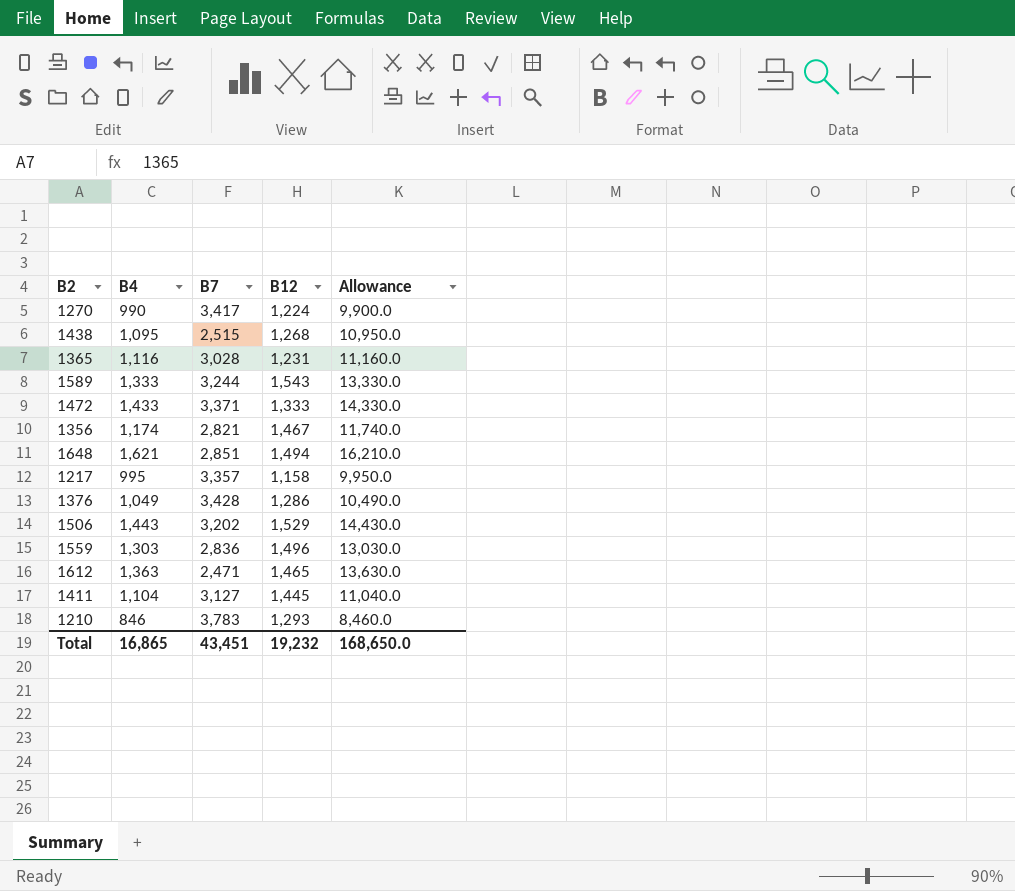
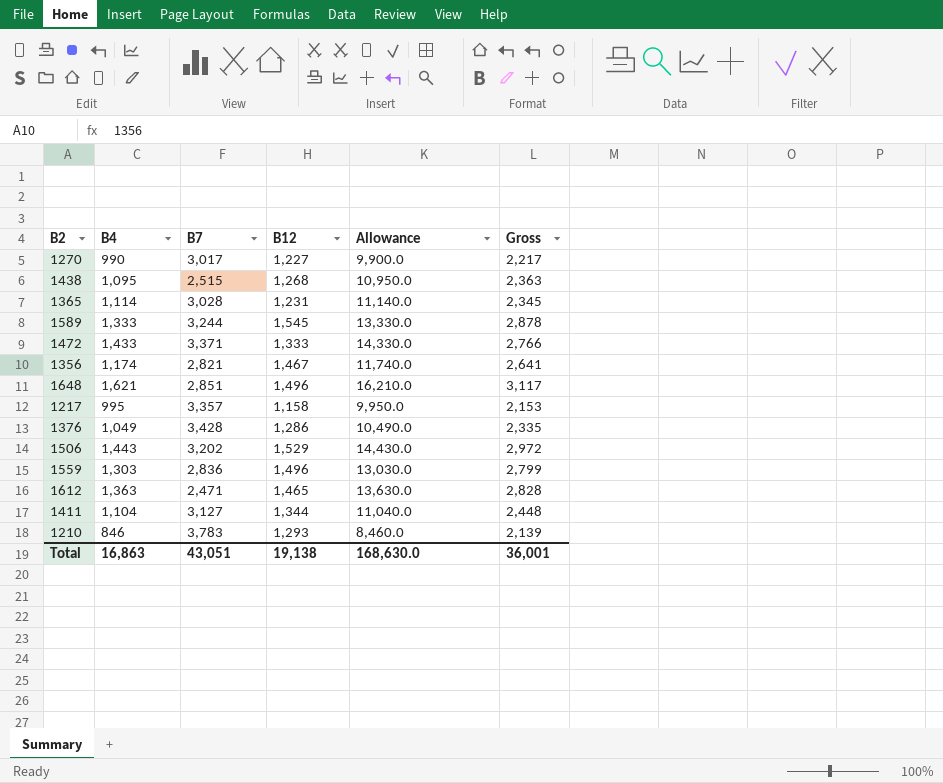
column Gross | formula: none -> [B4] + [B12]
1270 | B7: 3,417 -> 3,017
1270 | B12: 1,224 -> 1,227
1365 | B4: 1,116 -> 1,114
1365 | Allowance: 11,160.0 -> 11,140.0
1589 | B12: 1,543 -> 1,545
1648 | B12: 1,494 -> 1,496
1411 | B12: 1,445 -> 1,344
Total | B4: 16,865 -> 16,863
Total | B7: 43,451 -> 43,051
Total | B12: 19,232 -> 19,138
Total | Allowance: 168,650.0 -> 168,630.0

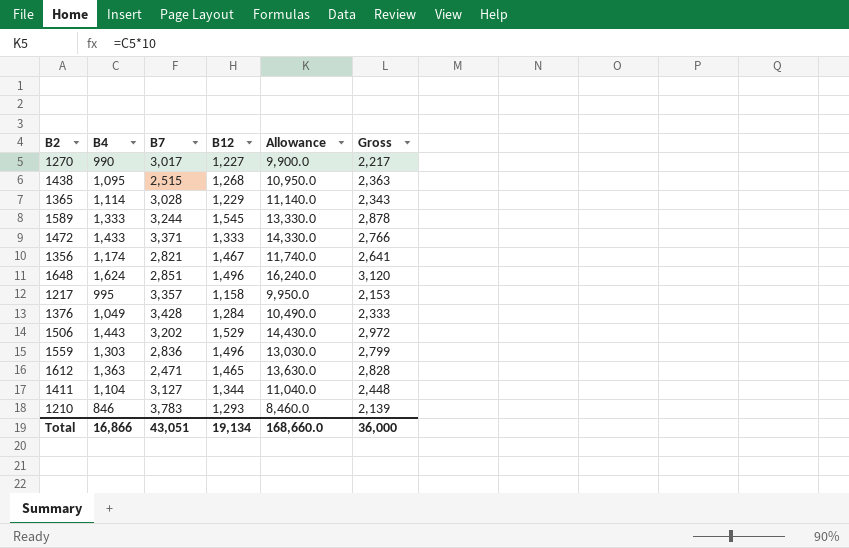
1365 | B12: 1,231 -> 1,229
1365 | Gross: 2,345 -> 2,343
1648 | B4: 1,621 -> 1,624
1648 | Allowance: 16,210.0 -> 16,240.0
1648 | Gross: 3,117 -> 3,120
1376 | B12: 1,286 -> 1,284
1376 | Gross: 2,335 -> 2,333
Total | B4: 16,863 -> 16,866
Total | B12: 19,138 -> 19,134
Total | Allowance: 168,630.0 -> 168,660.0
Total | Gross: 36,001 -> 36,000

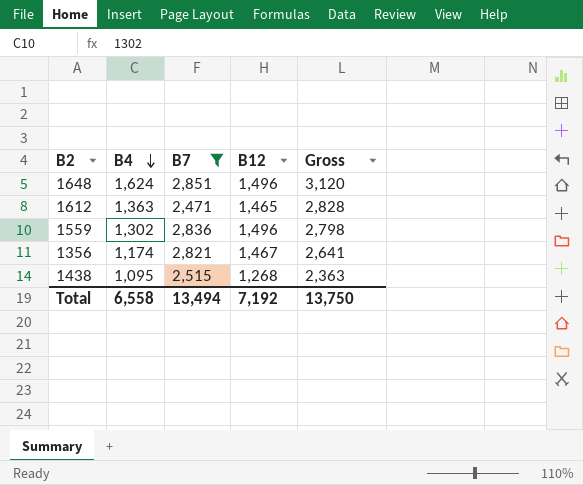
filter: none -> B7 <= 2,851
row order: none -> B4 descending
column Allowance | formula: [B4] * 10 -> none
1559 | B4: 1,303 -> 1,302
1559 | Gross: 2,799 -> 2,798
Total | B4: 16,866 -> 6,558
Total | B7: 43,051 -> 13,494
Total | B12: 19,134 -> 7,192
Total | Gross: 36,000 -> 13,750

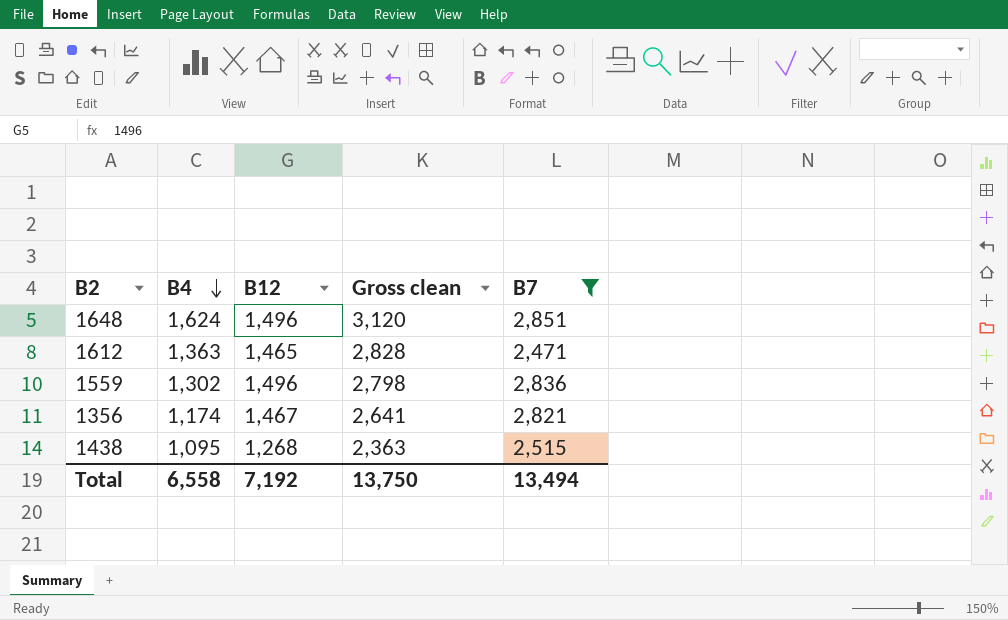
column name: Gross -> Gross clean
column B7 | position: 3 -> 5

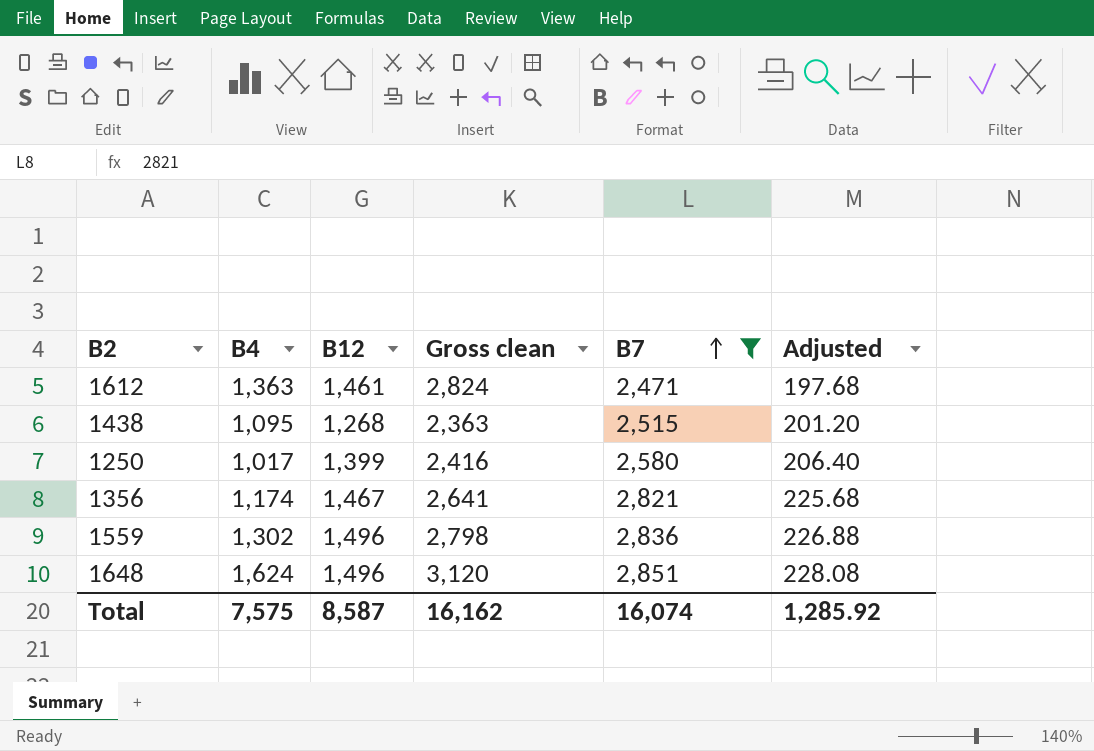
row order: B4 descending -> B7 ascending
column Adjusted | formula: none -> [B7] * 0.08
1612 | B12: 1,465 -> 1,461
1612 | Gross clean: 2,828 -> 2,824
row 1250: none -> 1,017 | 1,399 | 2,416 | 2,580 | 206.40
Total | B4: 6,558 -> 7,575
Total | B12: 7,192 -> 8,587
Total | Gross clean: 13,750 -> 16,162
Total | B7: 13,494 -> 16,074

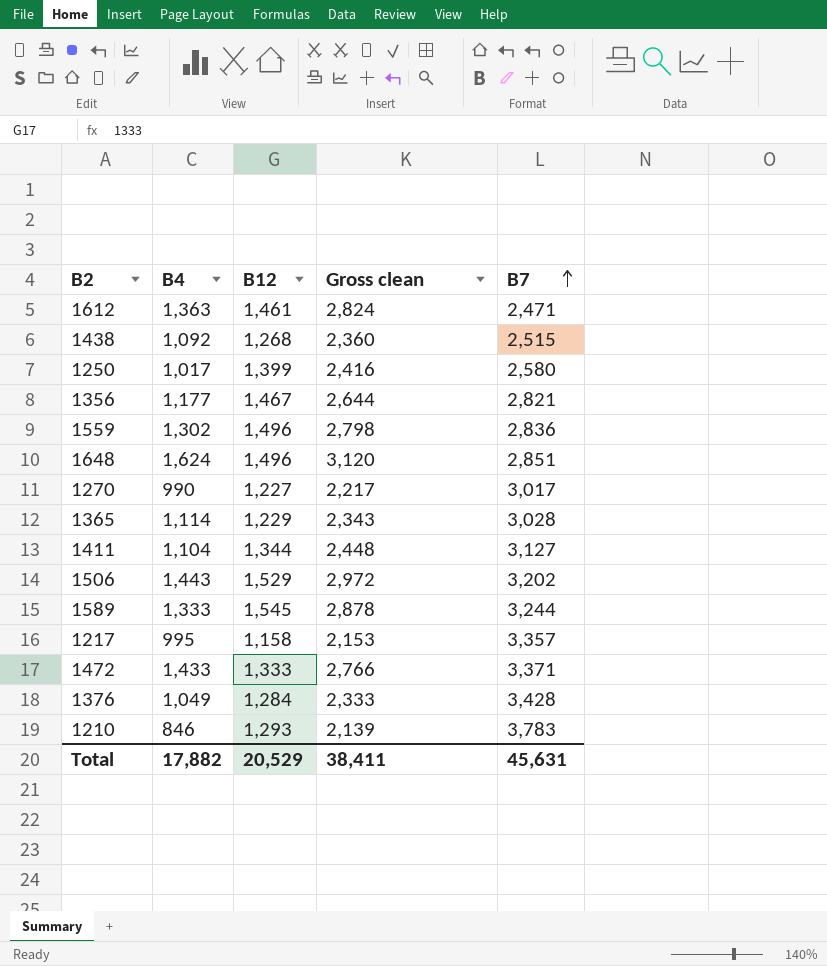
filter: B7 <= 2,851 -> none
column Adjusted | formula: [B7] * 0.08 -> none
1438 | B4: 1,095 -> 1,092
1438 | Gross clean: 2,363 -> 2,360
1356 | B4: 1,174 -> 1,177
1356 | Gross clean: 2,641 -> 2,644
Total | B4: 7,575 -> 17,882
Total | B12: 8,587 -> 20,529
Total | Gross clean: 16,162 -> 38,411
Total | B7: 16,074 -> 45,631

